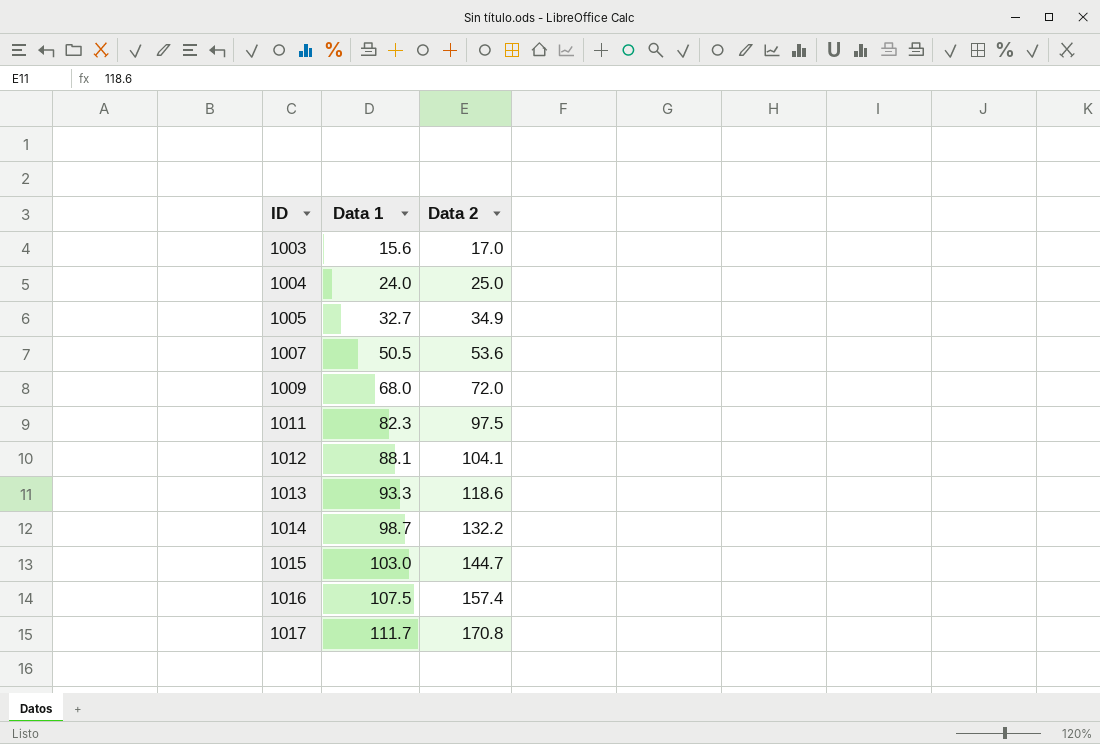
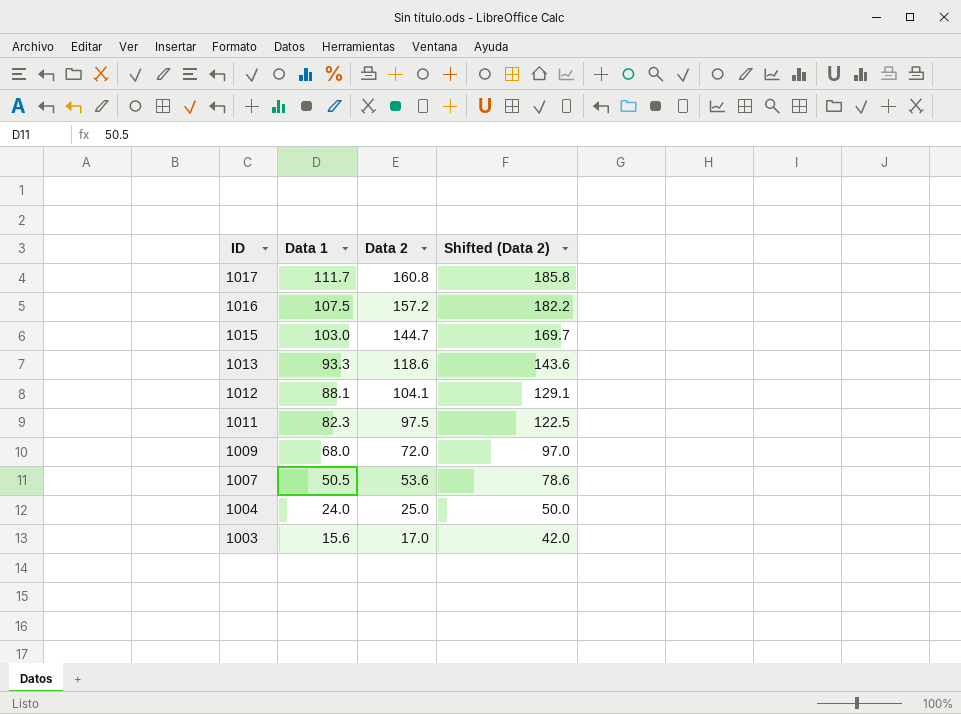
row order: ID ascending -> ID descending
column Shifted (Data 2) | formula: none -> [Data 2] + 25
row 1005: 32.7 | 34.9 -> none
row 1014: 98.7 | 132.2 -> none
1017 | Data 2: 170.8 -> 160.8
1016 | Data 2: 157.4 -> 157.2

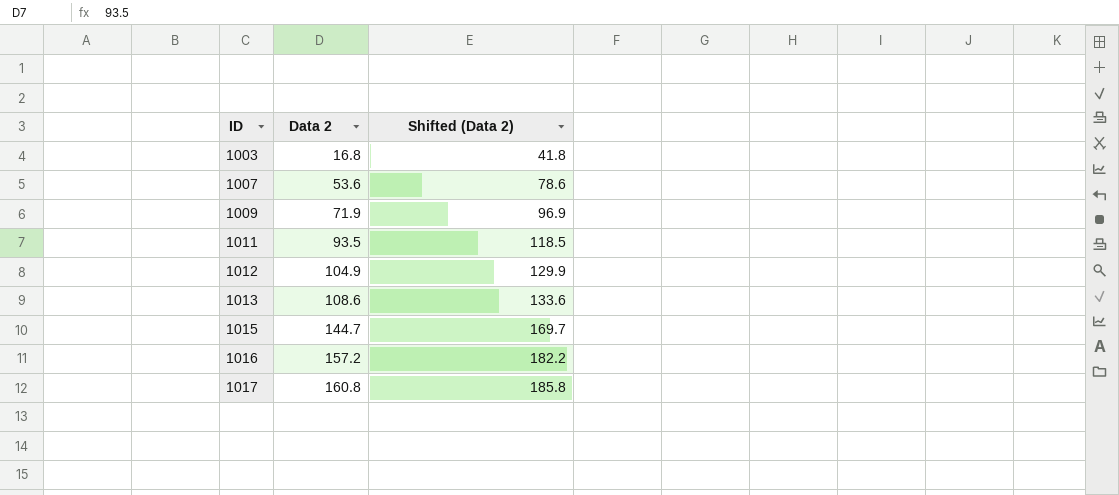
row order: ID descending -> ID ascending
column Data 1 | position: 2 -> none
row 1004: 24.0 | 25.0 | 50.0 -> none
1003 | Data 2: 17.0 -> 16.8
1003 | Shifted (Data 2): 42.0 -> 41.8
1009 | Data 2: 72.0 -> 71.9
1009 | Shifted (Data 2): 97.0 -> 96.9
1011 | Data 2: 97.5 -> 93.5
1011 | Shifted (Data 2): 122.5 -> 118.5
1012 | Data 2: 104.1 -> 104.9
1012 | Shifted (Data 2): 129.1 -> 129.9
1013 | Data 2: 118.6 -> 108.6
1013 | Shifted (Data 2): 143.6 -> 133.6

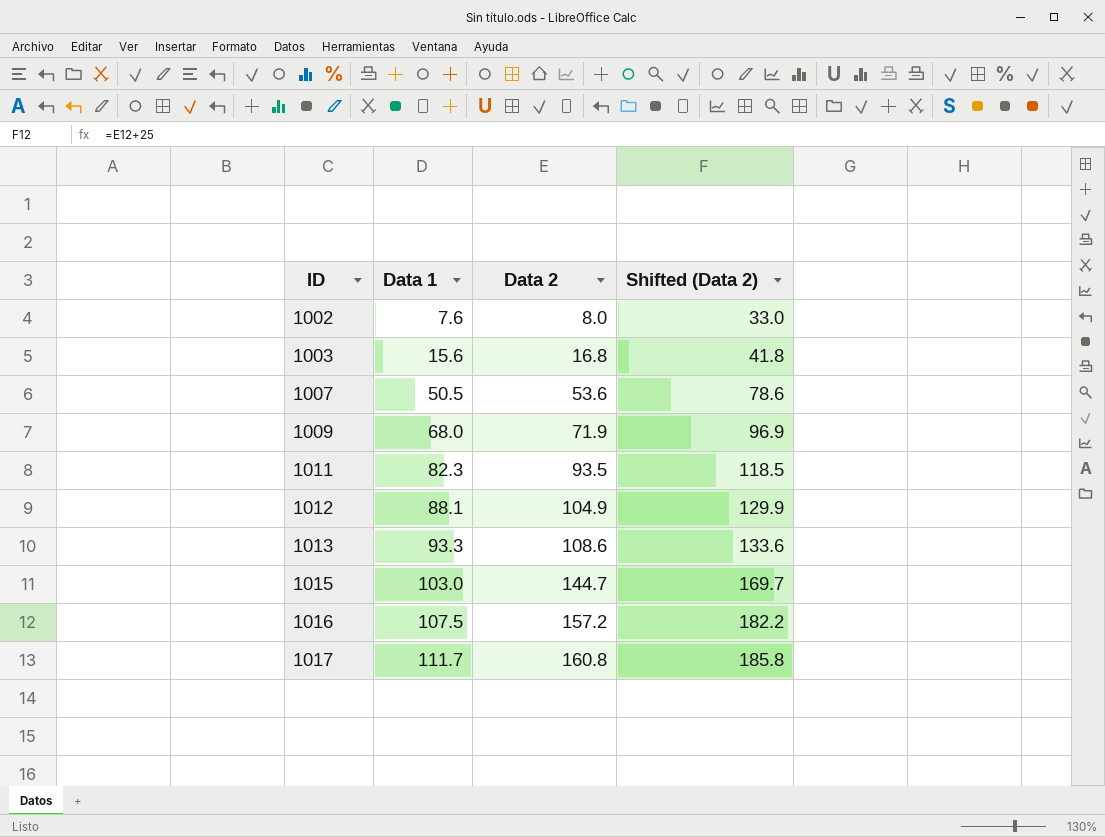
column Data 1 | position: none -> 2
row 1002: none -> 7.6 | 8.0 | 33.0

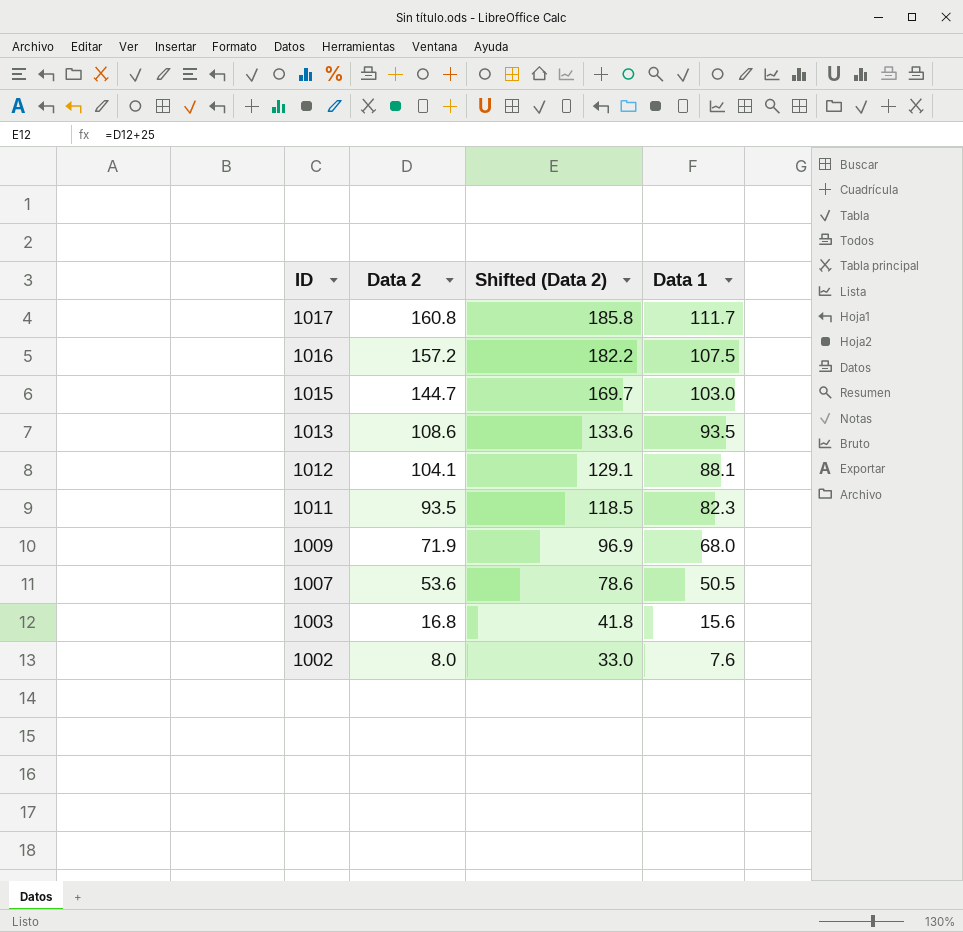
row order: ID ascending -> ID descending
column Data 1 | position: 2 -> 4
1013 | Data 1: 93.3 -> 93.5
1012 | Data 2: 104.9 -> 104.1
1012 | Shifted (Data 2): 129.9 -> 129.1

